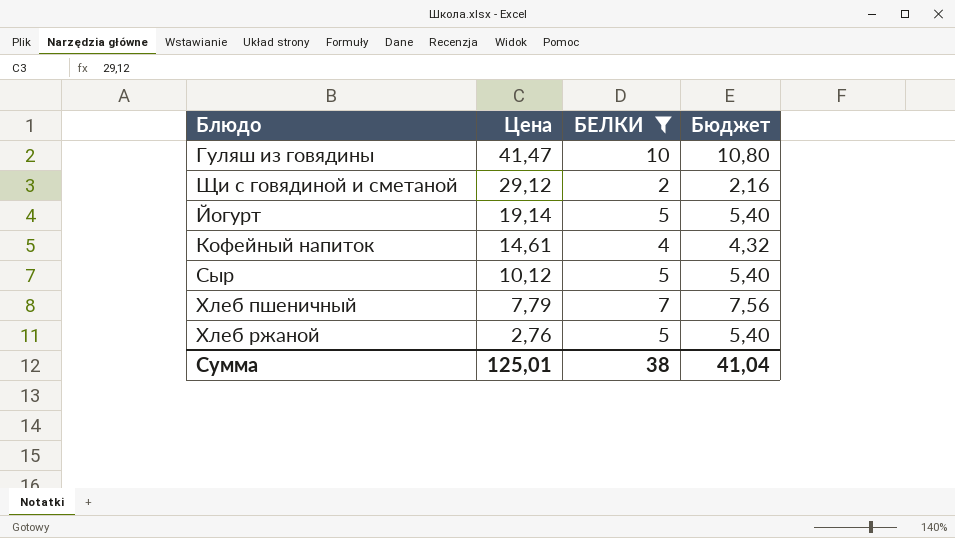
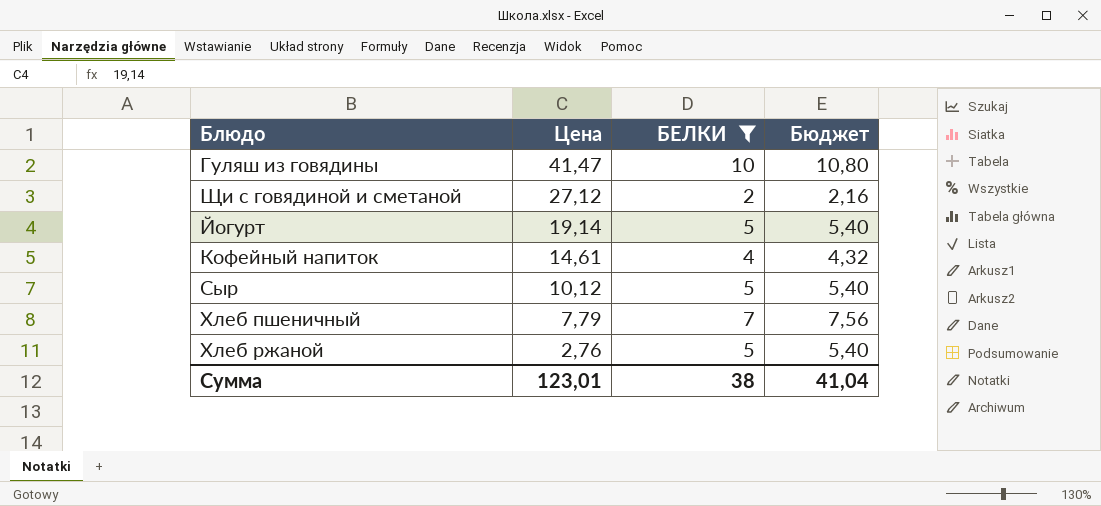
Щи с говядиной и сметаной | Цена: 29,12 -> 27,12
Сумма | Цена: 125,01 -> 123,01

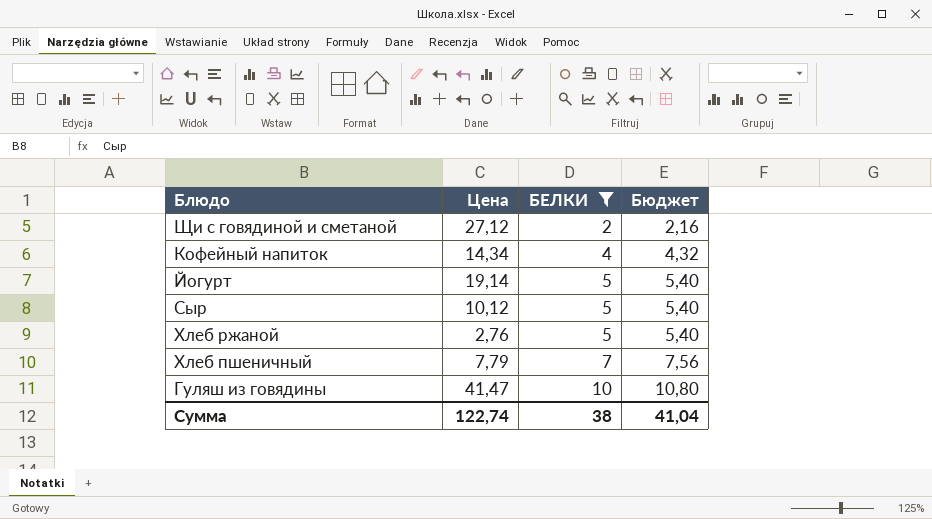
row order: Цена descending -> БЕЛКИ ascending
Кофейный напиток | Цена: 14,61 -> 14,34
Сумма | Цена: 123,01 -> 122,74

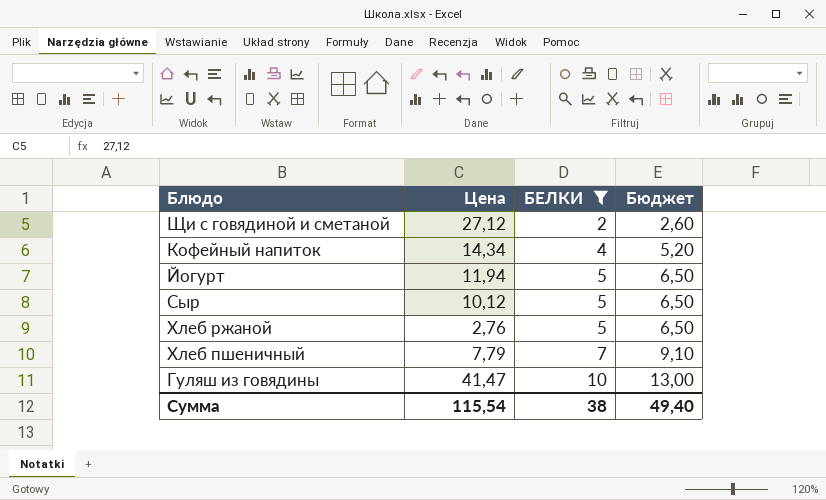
column Бюджет | formula: [БЕЛКИ] * 1,08 -> [БЕЛКИ] * 1,3
Йогурт | Цена: 19,14 -> 11,94
Сумма | Цена: 122,74 -> 115,54
Сумма | Бюджет: 41,04 -> 49,40

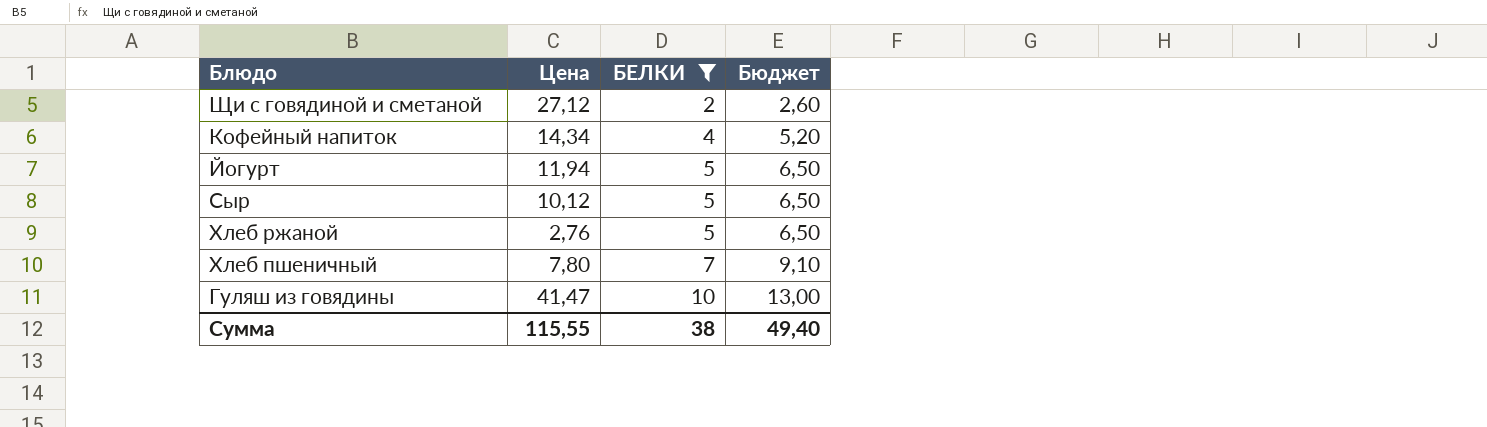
Хлеб пшеничный | Цена: 7,79 -> 7,80
Сумма | Цена: 115,54 -> 115,55

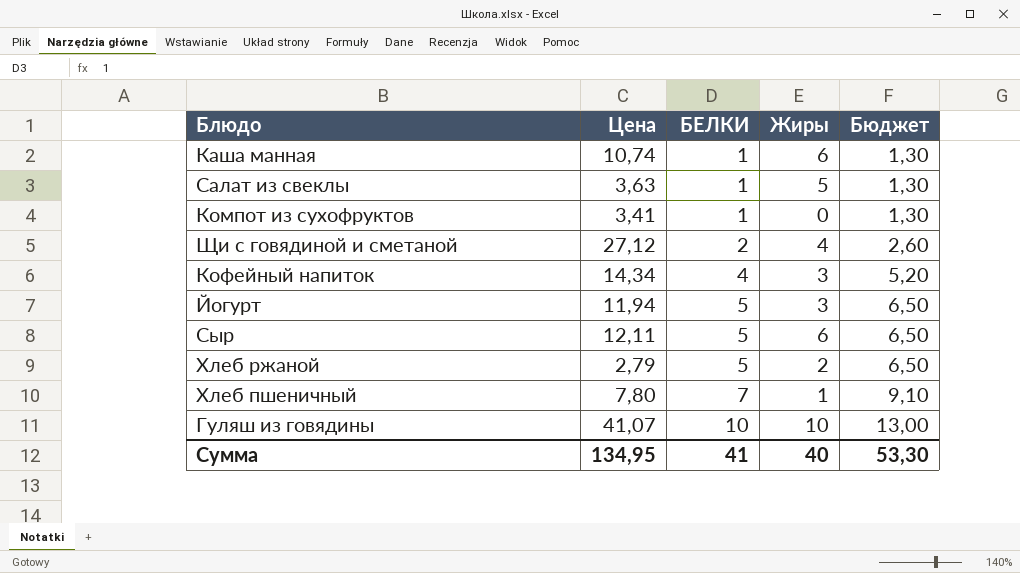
filter: БЕЛКИ != 1 -> none
column Жиры | position: none -> 4
Сыр | Цена: 10,12 -> 12,11
Хлеб ржаной | Цена: 2,76 -> 2,79
Гуляш из говядины | Цена: 41,47 -> 41,07
Сумма | Цена: 115,55 -> 134,95
Сумма | БЕЛКИ: 38 -> 41
Сумма | Бюджет: 49,40 -> 53,30

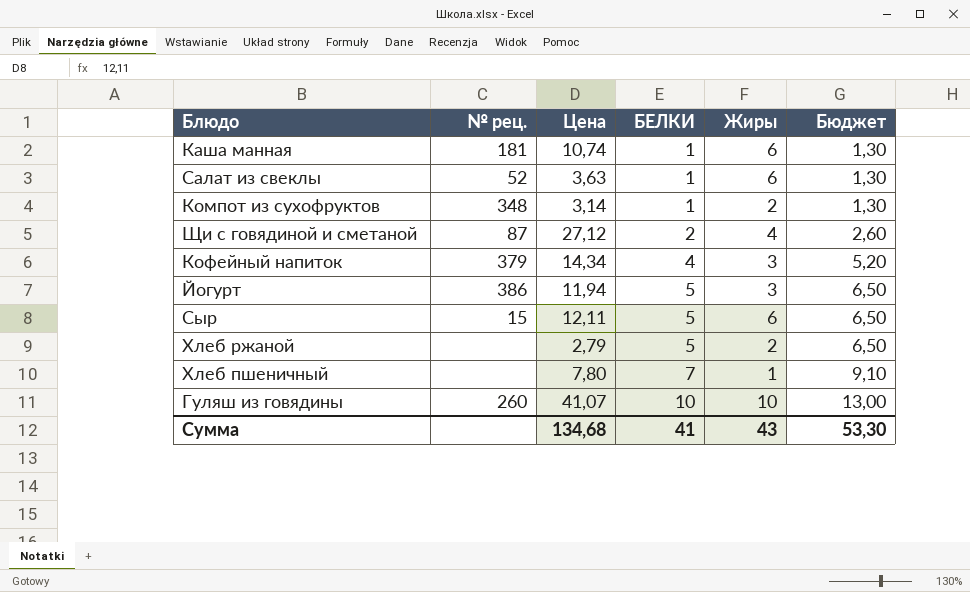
column № рец. | position: none -> 2
Салат из свеклы | Жиры: 5 -> 6
Компот из сухофруктов | Цена: 3,41 -> 3,14
Компот из сухофруктов | Жиры: 0 -> 2
Сумма | Цена: 134,95 -> 134,68
Сумма | Жиры: 40 -> 43

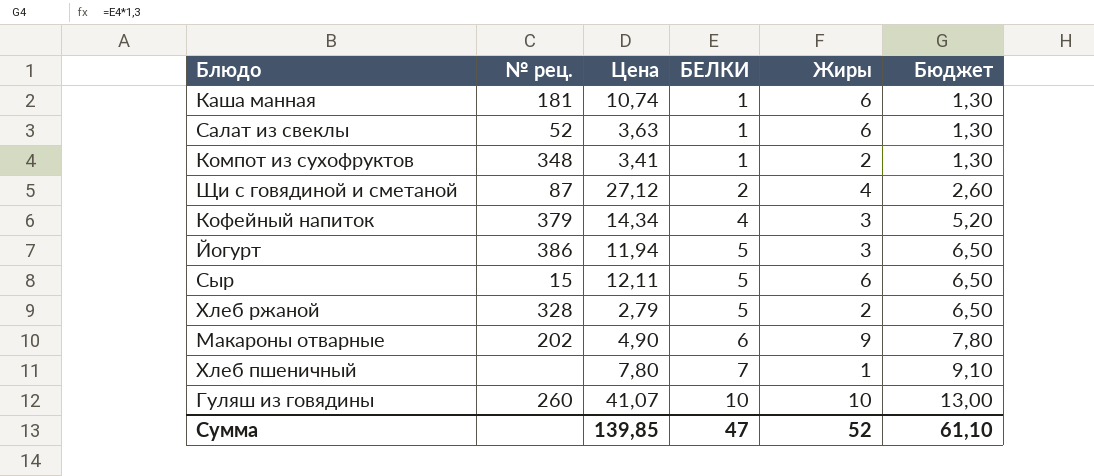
Компот из сухофруктов | Цена: 3,14 -> 3,41
Хлеб ржаной | № рец.: none -> 328
row Макароны отварные: none -> 202 | 4,90 | 6 | 9 | 7,80
Сумма | Цена: 134,68 -> 139,85
Сумма | БЕЛКИ: 41 -> 47
Сумма | Жиры: 43 -> 52
Сумма | Бюджет: 53,30 -> 61,10

